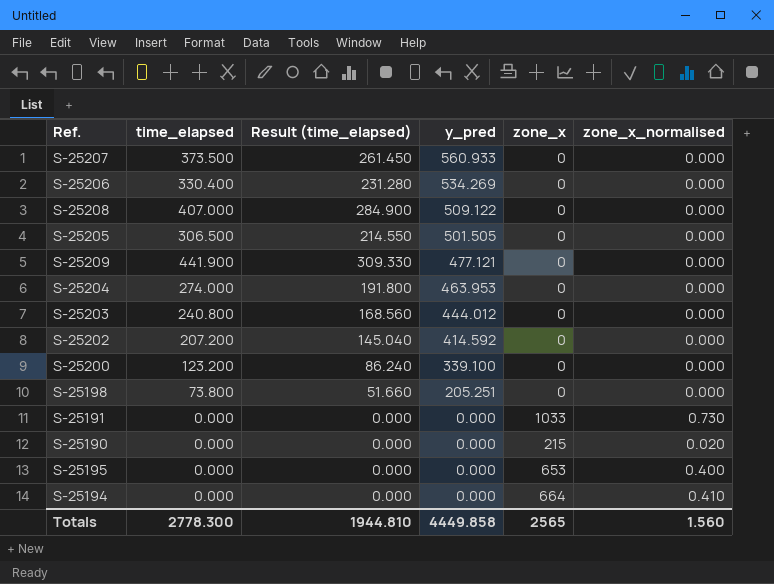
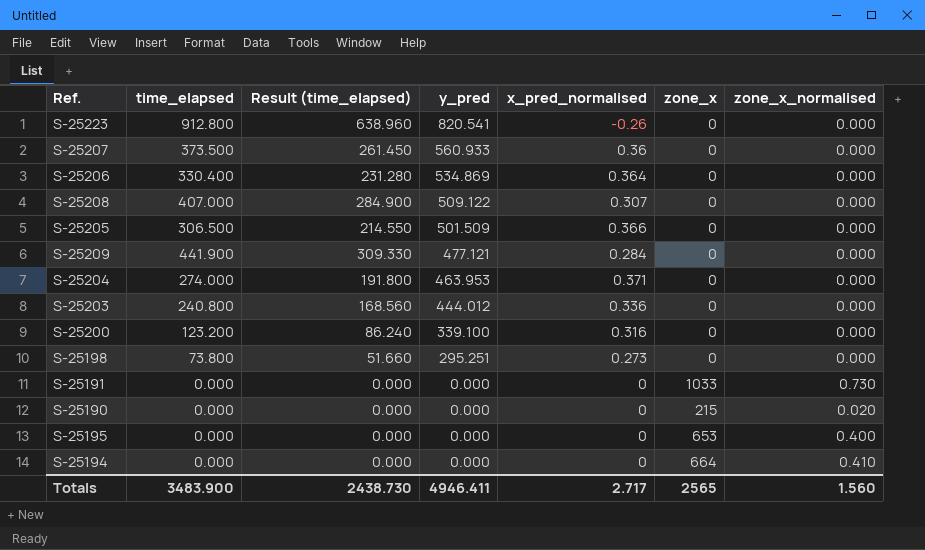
column x_pred_normalised | position: none -> 5
row S-25202: 207.200 | 145.040 | 414.592 | 0 | 0.000 -> none
row S-25223: none -> 912.800 | 638.960 | 820.541 | -0.26 | 0 | 0.000
S-25206 | y_pred: 534.269 -> 534.869
S-25205 | y_pred: 501.505 -> 501.509
S-25198 | y_pred: 205.251 -> 295.251
Totals | time_elapsed: 2778.300 -> 3483.900
Totals | Result (time_elapsed): 1944.810 -> 2438.730
Totals | y_pred: 4449.858 -> 4946.411

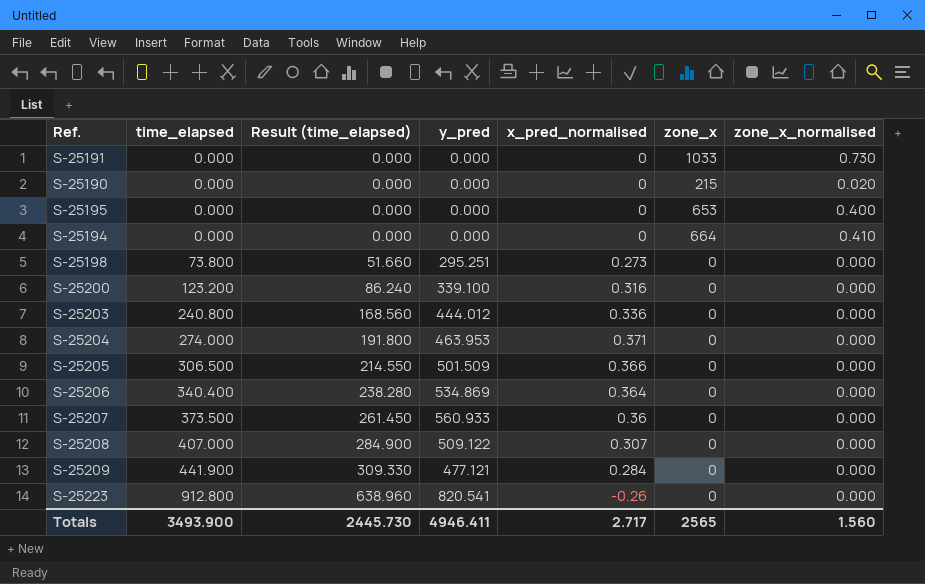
row order: y_pred descending -> time_elapsed ascending
S-25206 | time_elapsed: 330.400 -> 340.400
S-25206 | Result (time_elapsed): 231.280 -> 238.280
Totals | time_elapsed: 3483.900 -> 3493.900
Totals | Result (time_elapsed): 2438.730 -> 2445.730

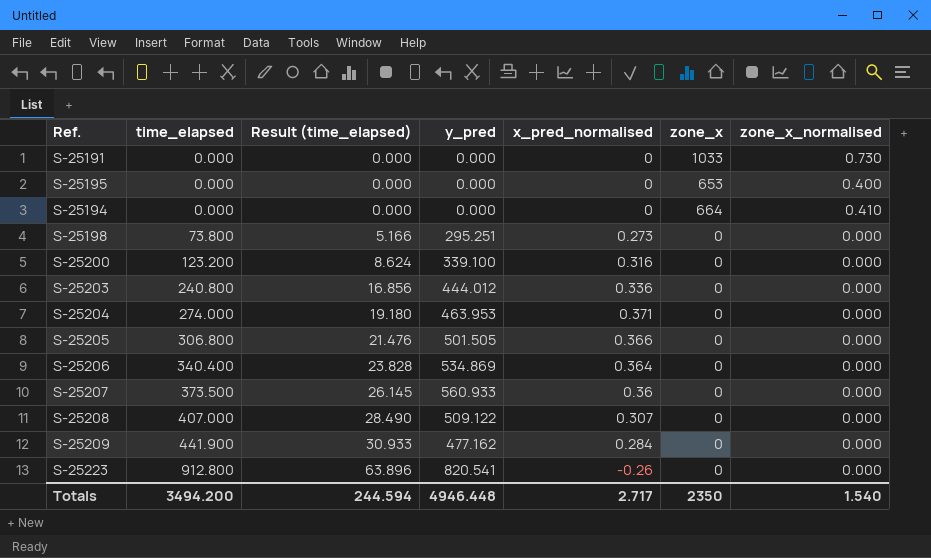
column Result (time_elapsed) | formula: [time_elapsed] * 0.7 -> [time_elapsed] * 0.07
row S-25190: 0.000 | 0.000 | 0.000 | 0 | 215 | 0.020 -> none
S-25205 | time_elapsed: 306.500 -> 306.800
S-25205 | y_pred: 501.509 -> 501.505
S-25209 | y_pred: 477.121 -> 477.162
Totals | time_elapsed: 3493.900 -> 3494.200
Totals | Result (time_elapsed): 2445.730 -> 244.594
Totals | y_pred: 4946.411 -> 4946.448
Totals | zone_x: 2565 -> 2350
Totals | zone_x_normalised: 1.560 -> 1.540

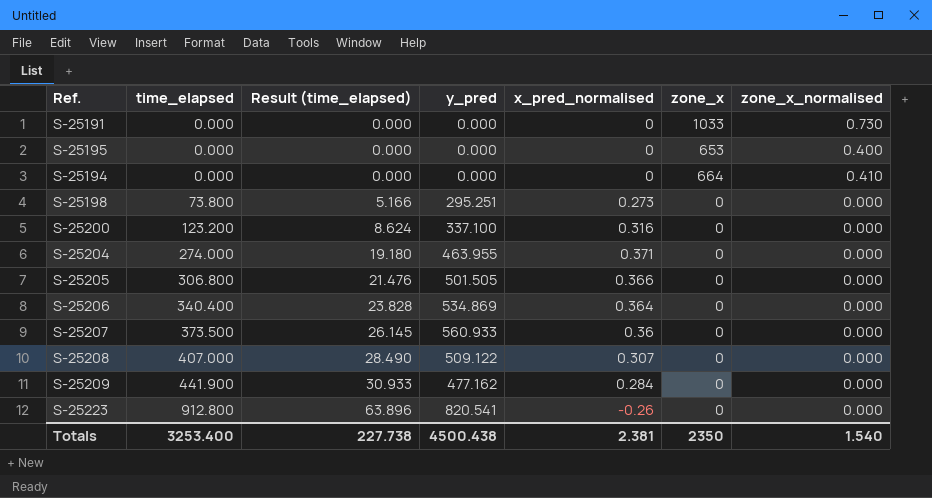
row S-25203: 240.800 | 16.856 | 444.012 | 0.336 | 0 | 0.000 -> none
S-25200 | y_pred: 339.100 -> 337.100
S-25204 | y_pred: 463.953 -> 463.955
Totals | time_elapsed: 3494.200 -> 3253.400
Totals | Result (time_elapsed): 244.594 -> 227.738
Totals | y_pred: 4946.448 -> 4500.438
Totals | x_pred_normalised: 2.717 -> 2.381

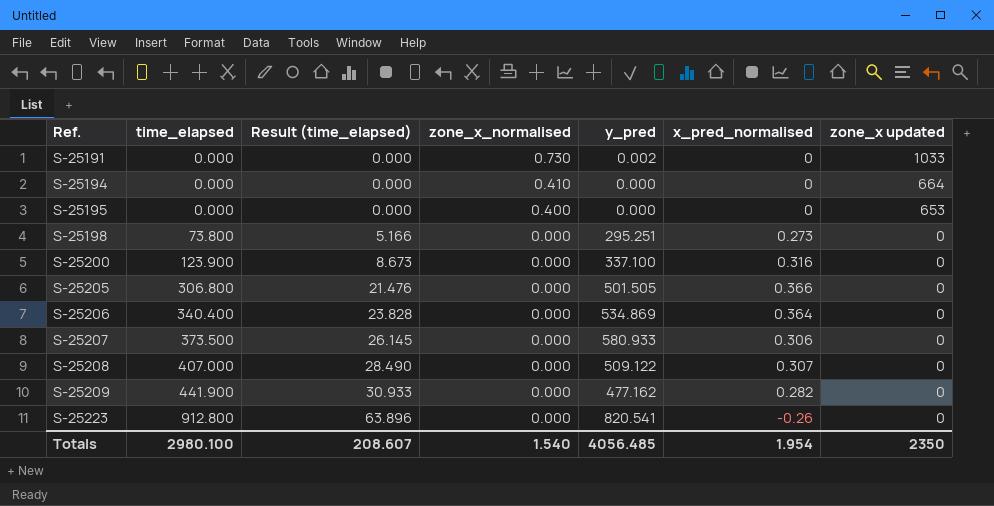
row order: time_elapsed ascending -> Ref. ascending
column zone_x_normalised | position: 7 -> 4
column name: zone_x -> zone_x updated
row S-25204: 274.000 | 19.180 | 463.955 | 0.371 | 0 | 0.000 -> none
S-25191 | y_pred: 0.000 -> 0.002
S-25200 | time_elapsed: 123.200 -> 123.900
S-25200 | Result (time_elapsed): 8.624 -> 8.673
S-25207 | y_pred: 560.933 -> 580.933
S-25207 | x_pred_normalised: 0.36 -> 0.306
S-25209 | x_pred_normalised: 0.284 -> 0.282
Totals | time_elapsed: 3253.400 -> 2980.100
Totals | Result (time_elapsed): 227.738 -> 208.607
Totals | y_pred: 4500.438 -> 4056.485
Totals | x_pred_normalised: 2.381 -> 1.954

